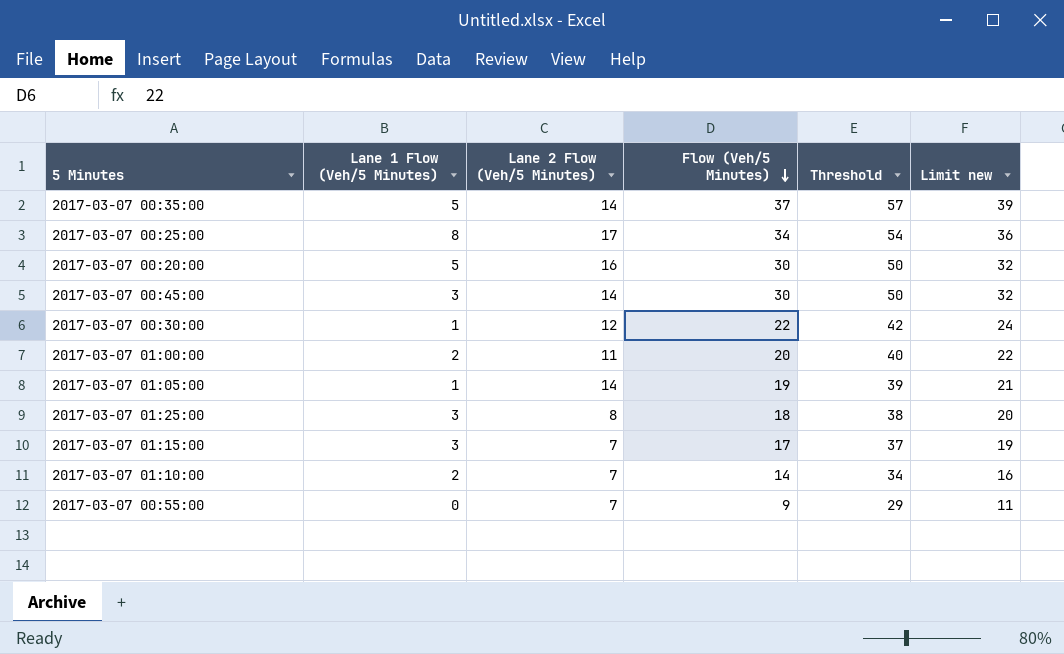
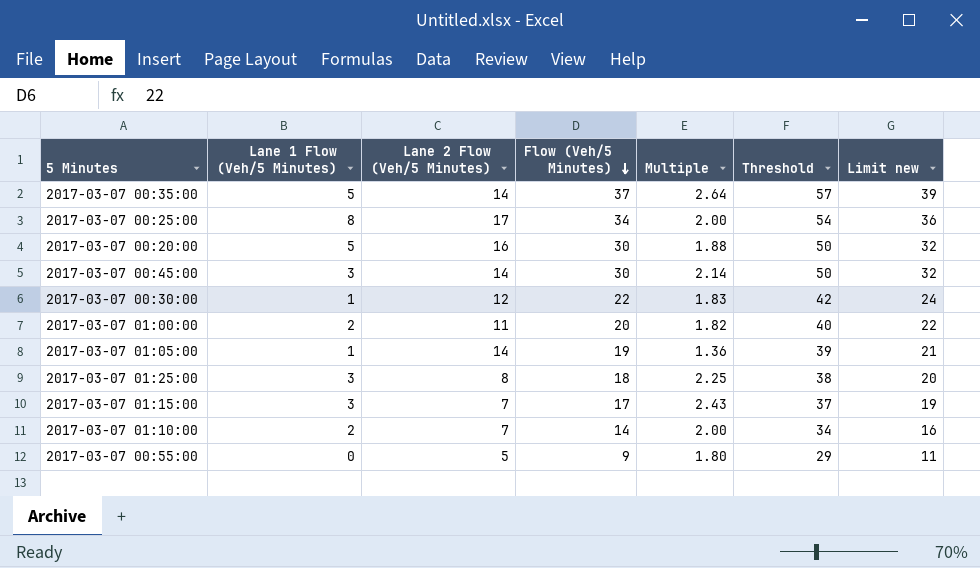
column Multiple | formula: none -> [Flow (Veh/5 Minutes)] / [Lane 2 Flow (Veh/5 Minutes)]
2017-03-07 00:55:00 | Lane 2 Flow (Veh/5 Minutes): 7 -> 5

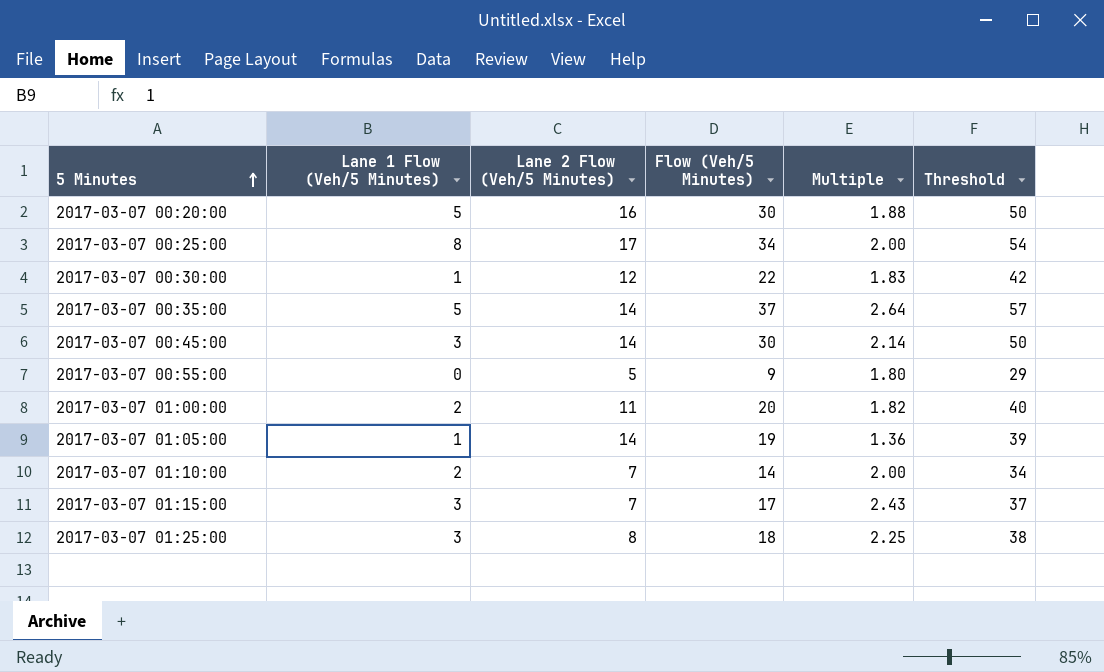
row order: Flow (Veh/5 Minutes) descending -> 5 Minutes ascending
column Limit new | formula: [Flow (Veh/5 Minutes)] + 2 -> none

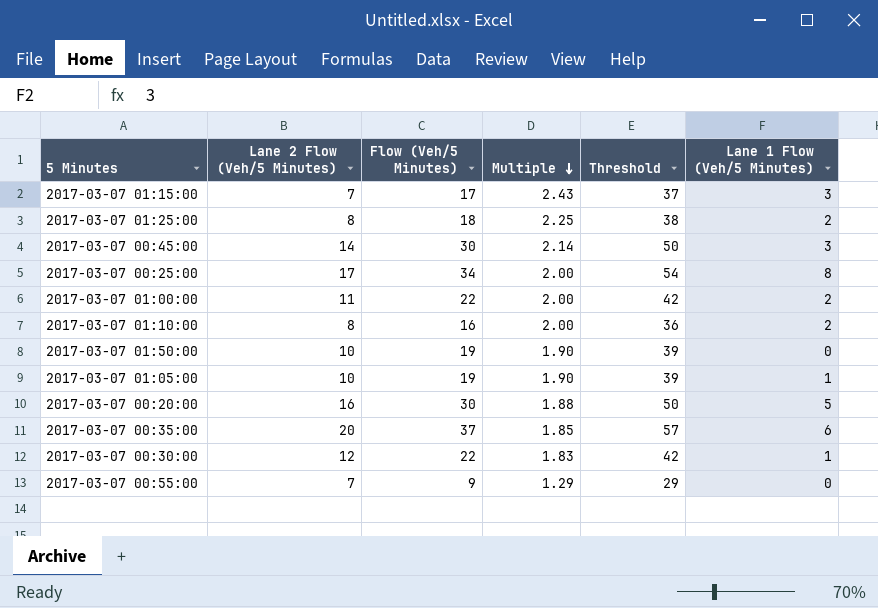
row order: 5 Minutes ascending -> Multiple descending
column Lane 1 Flow (Veh/5 Minutes) | position: 2 -> 6
2017-03-07 01:25:00 | Lane 1 Flow (Veh/5 Minutes): 3 -> 2
2017-03-07 01:00:00 | Flow (Veh/5 Minutes): 20 -> 22
2017-03-07 01:00:00 | Multiple: 1.82 -> 2.00
2017-03-07 01:00:00 | Threshold: 40 -> 42
2017-03-07 01:10:00 | Lane 2 Flow (Veh/5 Minutes): 7 -> 8
2017-03-07 01:10:00 | Flow (Veh/5 Minutes): 14 -> 16
2017-03-07 01:10:00 | Threshold: 34 -> 36
row 2017-03-07 01:50:00: none -> 10 | 19 | 1.90 | 39 | 0
2017-03-07 01:05:00 | Lane 2 Flow (Veh/5 Minutes): 14 -> 10
2017-03-07 01:05:00 | Multiple: 1.36 -> 1.90
2017-03-07 00:35:00 | Lane 2 Flow (Veh/5 Minutes): 14 -> 20
2017-03-07 00:35:00 | Multiple: 2.64 -> 1.85
2017-03-07 00:35:00 | Lane 1 Flow (Veh/5 Minutes): 5 -> 6
2017-03-07 00:55:00 | Lane 2 Flow (Veh/5 Minutes): 5 -> 7
2017-03-07 00:55:00 | Multiple: 1.80 -> 1.29

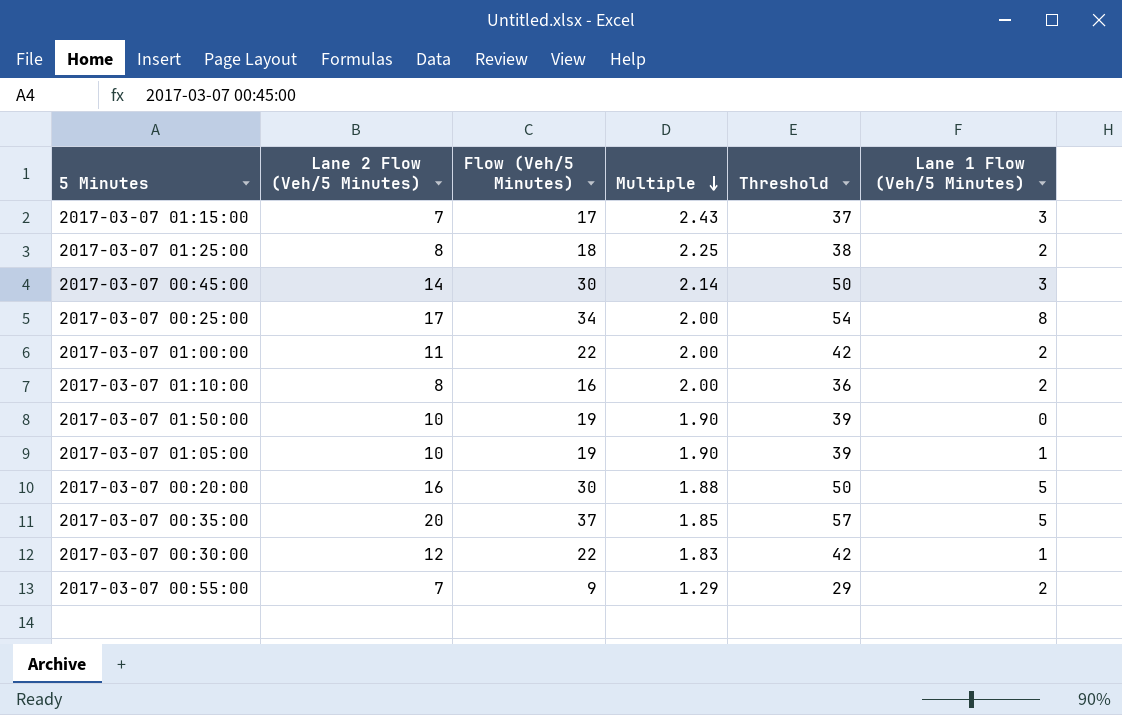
2017-03-07 00:35:00 | Lane 1 Flow (Veh/5 Minutes): 6 -> 5
2017-03-07 00:55:00 | Lane 1 Flow (Veh/5 Minutes): 0 -> 2

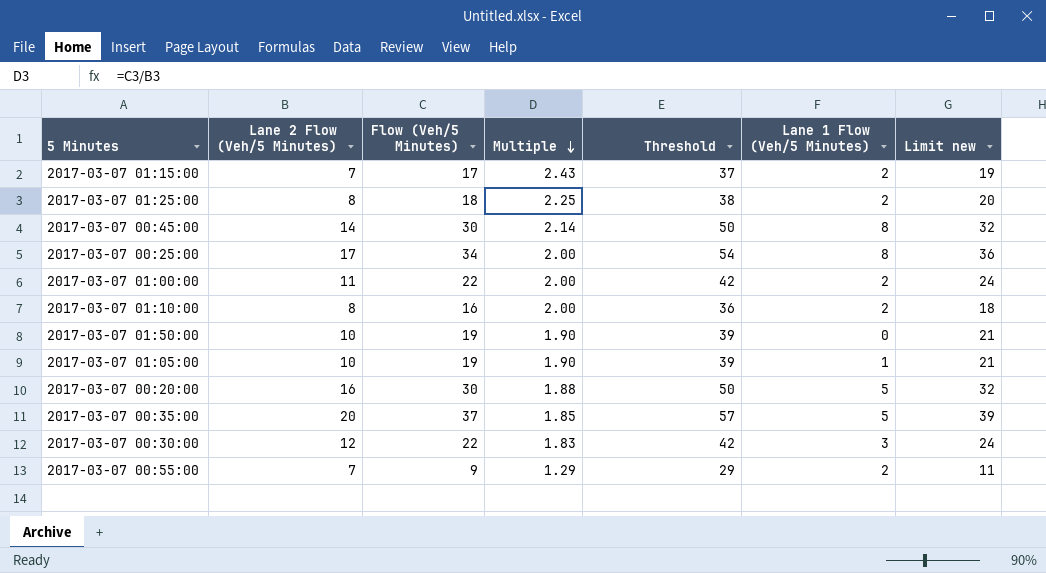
column Limit new | formula: none -> [Flow (Veh/5 Minutes)] + 2
2017-03-07 01:15:00 | Lane 1 Flow (Veh/5 Minutes): 3 -> 2
2017-03-07 00:45:00 | Lane 1 Flow (Veh/5 Minutes): 3 -> 8
2017-03-07 00:30:00 | Lane 1 Flow (Veh/5 Minutes): 1 -> 3

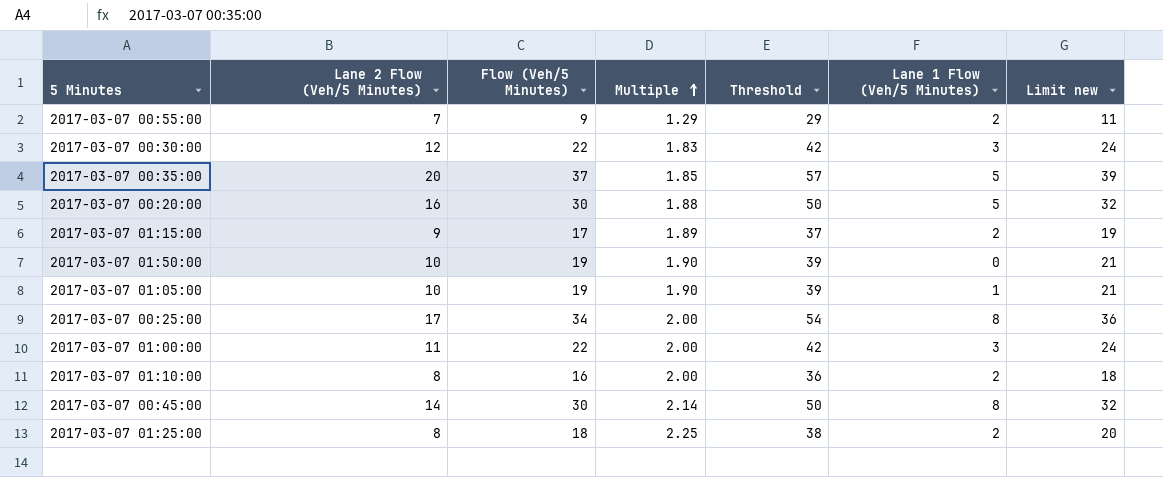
row order: Multiple descending -> Multiple ascending
2017-03-07 01:15:00 | Lane 2 Flow (Veh/5 Minutes): 7 -> 9
2017-03-07 01:15:00 | Multiple: 2.43 -> 1.89
2017-03-07 01:00:00 | Lane 1 Flow (Veh/5 Minutes): 2 -> 3

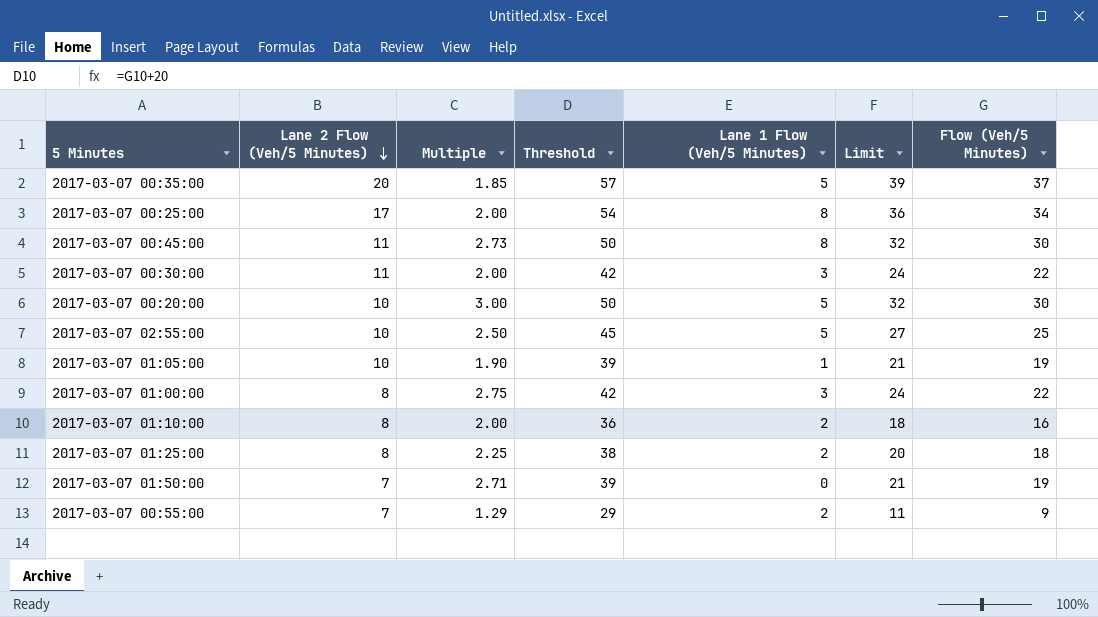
row order: Multiple ascending -> Lane 2 Flow (Veh/5 Minutes) descending
column name: Limit new -> Limit
column Flow (Veh/5 Minutes) | position: 3 -> 7
row 2017-03-07 01:15:00: 9 | 17 | 1.89 | 37 | 2 | 19 -> none
2017-03-07 00:45:00 | Lane 2 Flow (Veh/5 Minutes): 14 -> 11
2017-03-07 00:45:00 | Multiple: 2.14 -> 2.73
2017-03-07 00:30:00 | Lane 2 Flow (Veh/5 Minutes): 12 -> 11
2017-03-07 00:30:00 | Multiple: 1.83 -> 2.00
2017-03-07 00:20:00 | Lane 2 Flow (Veh/5 Minutes): 16 -> 10
2017-03-07 00:20:00 | Multiple: 1.88 -> 3.00
row 2017-03-07 02:55:00: none -> 10 | 2.50 | 45 | 5 | 27 | 25
2017-03-07 01:00:00 | Lane 2 Flow (Veh/5 Minutes): 11 -> 8
2017-03-07 01:00:00 | Multiple: 2.00 -> 2.75
2017-03-07 01:50:00 | Lane 2 Flow (Veh/5 Minutes): 10 -> 7
2017-03-07 01:50:00 | Multiple: 1.90 -> 2.71

